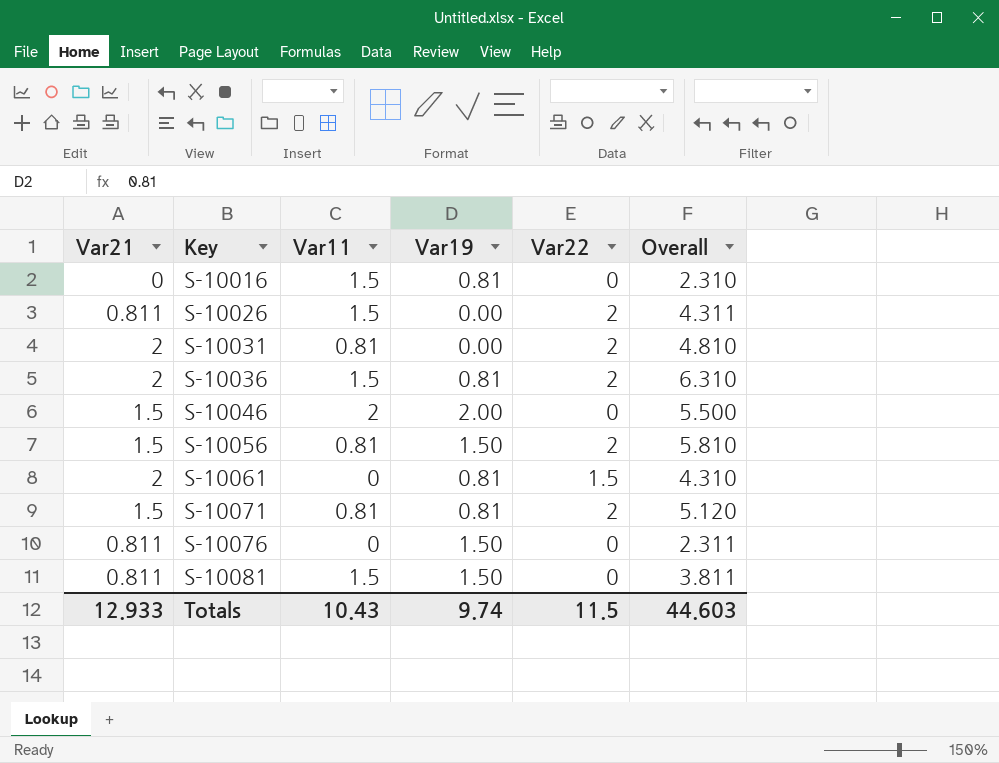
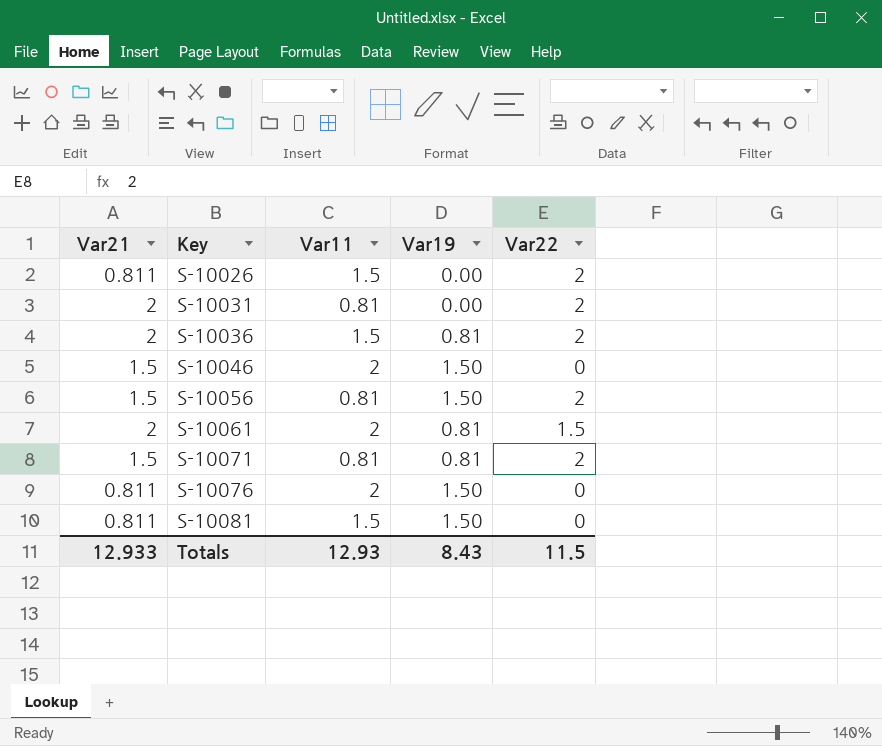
column Overall | formula: [Var21] + [Var11] + [Var19] + [Var22] -> none
row S-10016: 0 | 1.5 | 0.81 | 0 | 2.310 -> none
S-10046 | Var19: 2.00 -> 1.50
S-10061 | Var11: 0 -> 2
S-10076 | Var11: 0 -> 2
Totals | Var11: 10.43 -> 12.93
Totals | Var19: 9.74 -> 8.43

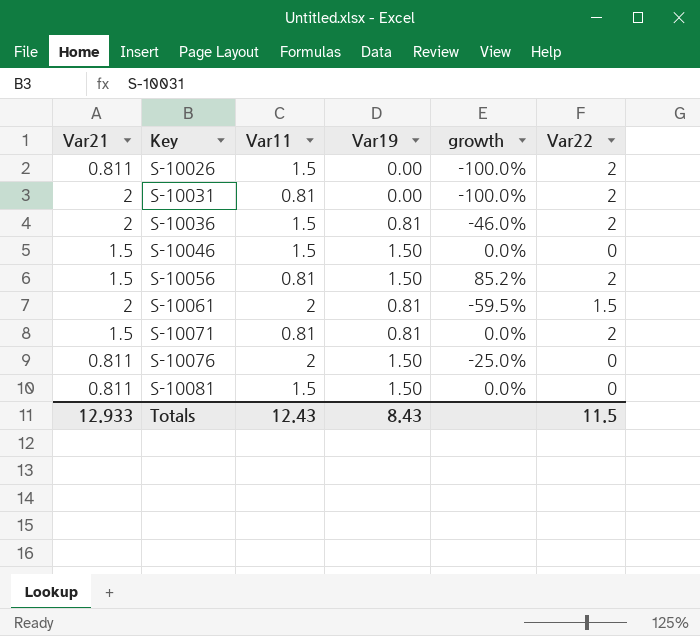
column growth | formula: none -> ([Var19] - [Var11]) / [Var11]
S-10046 | Var11: 2 -> 1.5
Totals | Var11: 12.93 -> 12.43

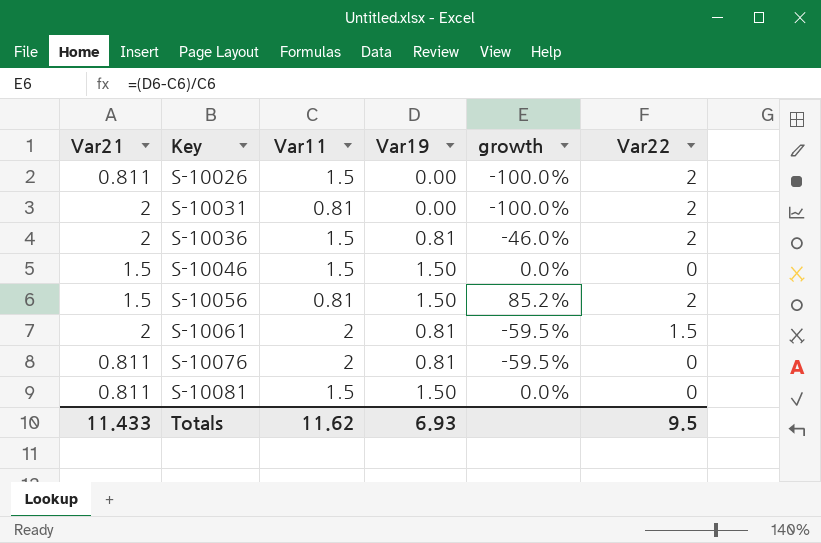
row S-10071: 1.5 | 0.81 | 0.81 | 0.0% | 2 -> none
S-10076 | Var19: 1.50 -> 0.81
S-10076 | growth: -25.0% -> -59.5%
Totals | Var21: 12.933 -> 11.433
Totals | Var11: 12.43 -> 11.62
Totals | Var19: 8.43 -> 6.93
Totals | Var22: 11.5 -> 9.5

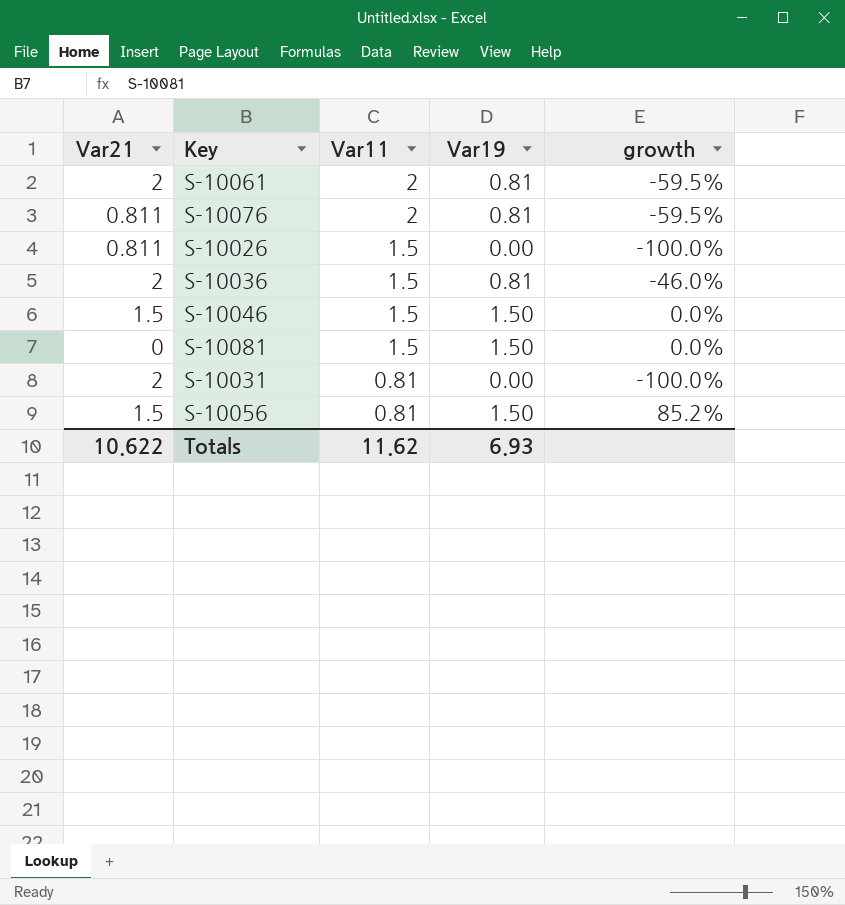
row order: Key ascending -> Var11 descending
column Var22 | position: 6 -> none
S-10081 | Var21: 0.811 -> 0
Totals | Var21: 11.433 -> 10.622

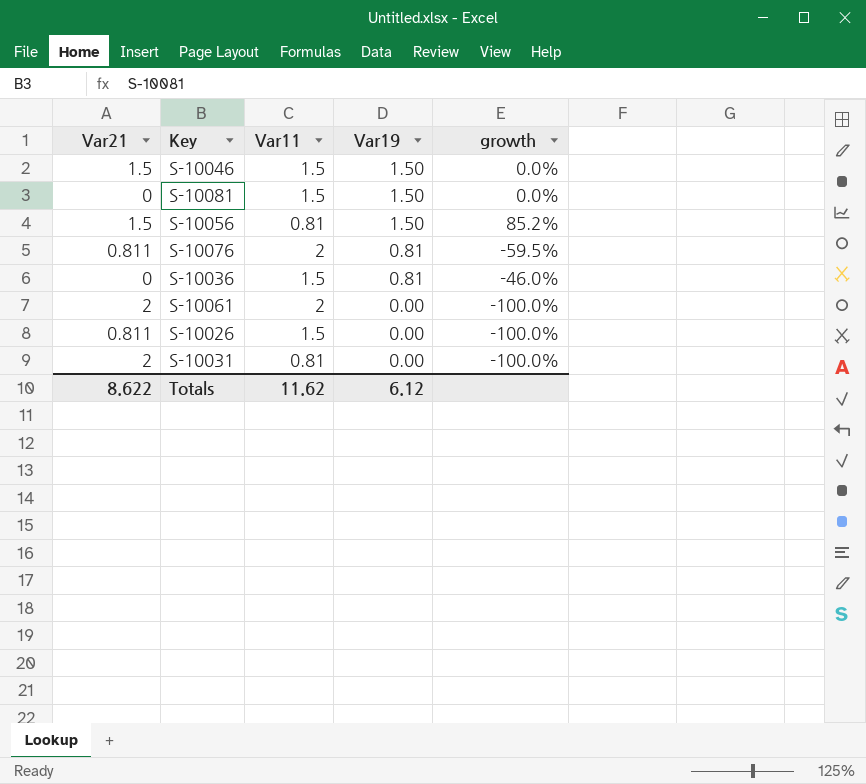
row order: Var11 descending -> Var19 descending
S-10036 | Var21: 2 -> 0
S-10061 | Var19: 0.81 -> 0.00
S-10061 | growth: -59.5% -> -100.0%
Totals | Var21: 10.622 -> 8.622
Totals | Var19: 6.93 -> 6.12

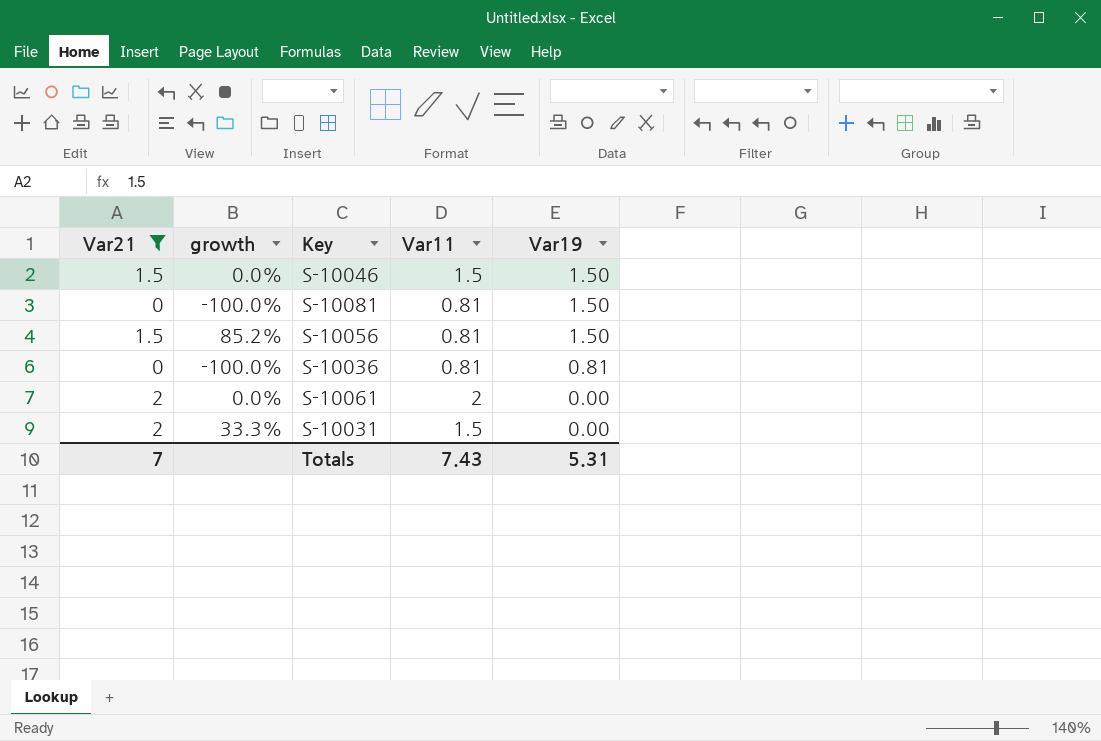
filter: none -> Var21 != 0.811
column growth | formula: ([Var19] - [Var11]) / [Var11] -> ([Var21] - [Var11]) / [Var11]
column growth | position: 5 -> 2
S-10081 | Var11: 1.5 -> 0.81
S-10036 | Var11: 1.5 -> 0.81
S-10031 | Var11: 0.81 -> 1.5
Totals | Var21: 8.622 -> 7
Totals | Var11: 11.62 -> 7.43
Totals | Var19: 6.12 -> 5.31

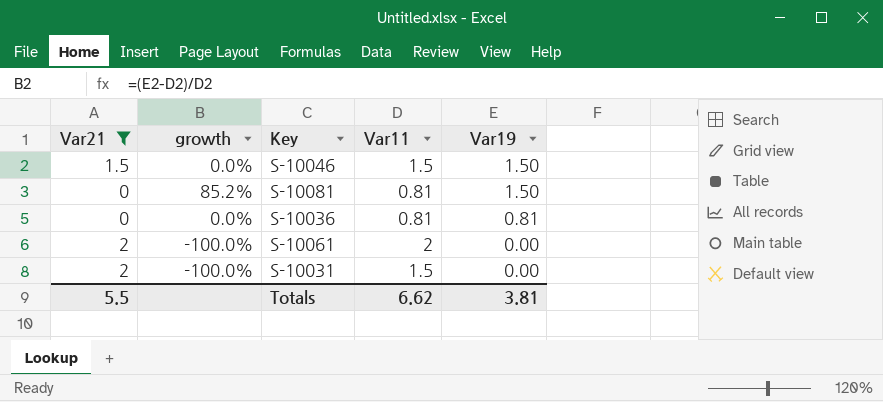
column growth | formula: ([Var21] - [Var11]) / [Var11] -> ([Var19] - [Var11]) / [Var11]
row S-10056: 1.5 | 85.2% | 0.81 | 1.50 -> none
Totals | Var21: 7 -> 5.5
Totals | Var11: 7.43 -> 6.62
Totals | Var19: 5.31 -> 3.81

